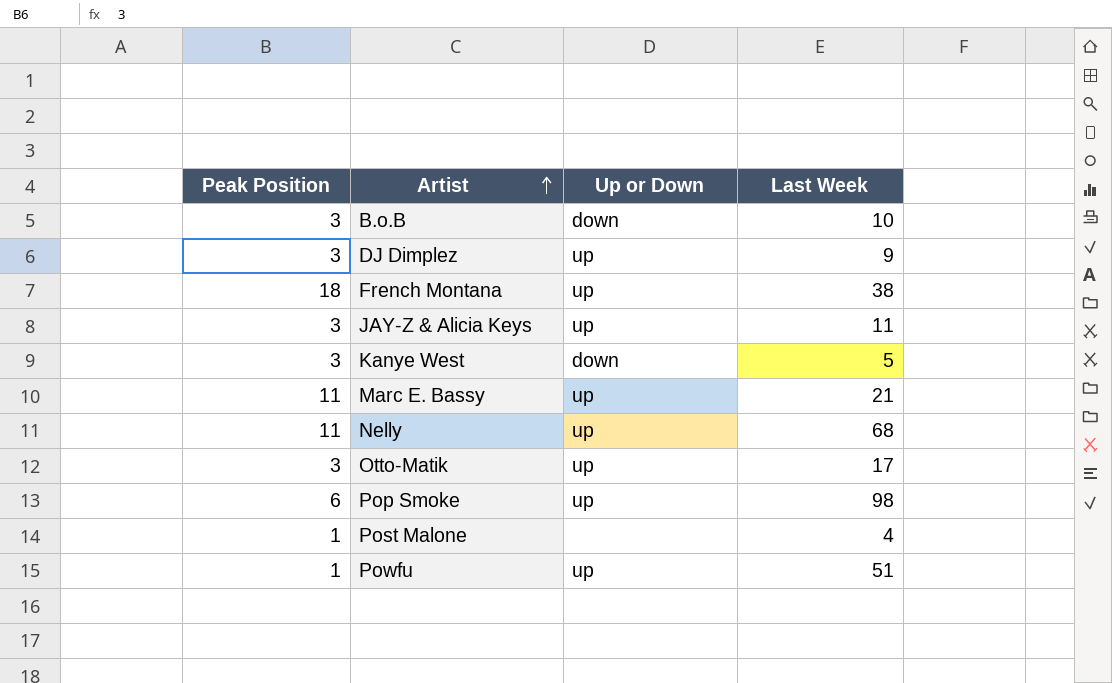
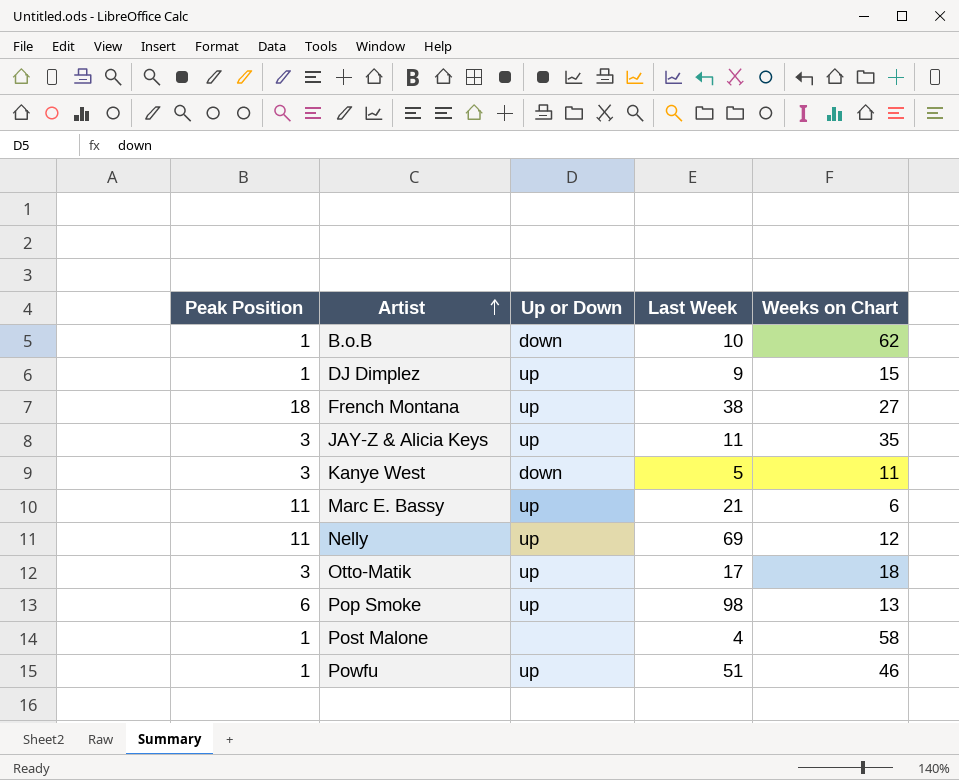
column Weeks on Chart | position: none -> 5
B.o.B | Peak Position: 3 -> 1
DJ Dimplez | Peak Position: 3 -> 1
Nelly | Last Week: 68 -> 69

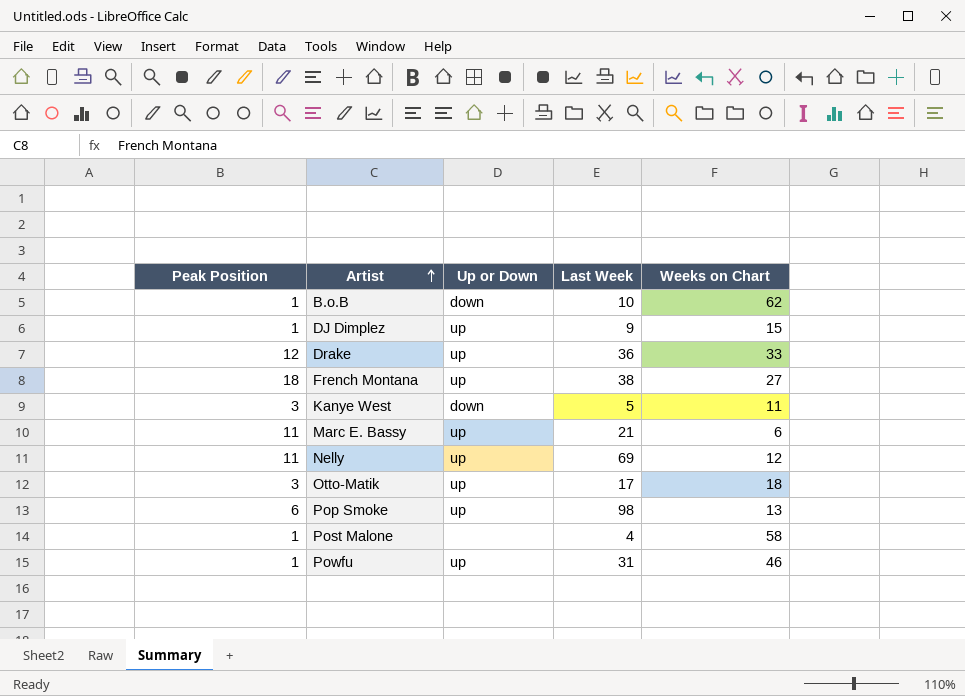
row JAY-Z & Alicia Keys: 3 | up | 11 | 35 -> none
row Drake: none -> 12 | up | 36 | 33
Powfu | Last Week: 51 -> 31

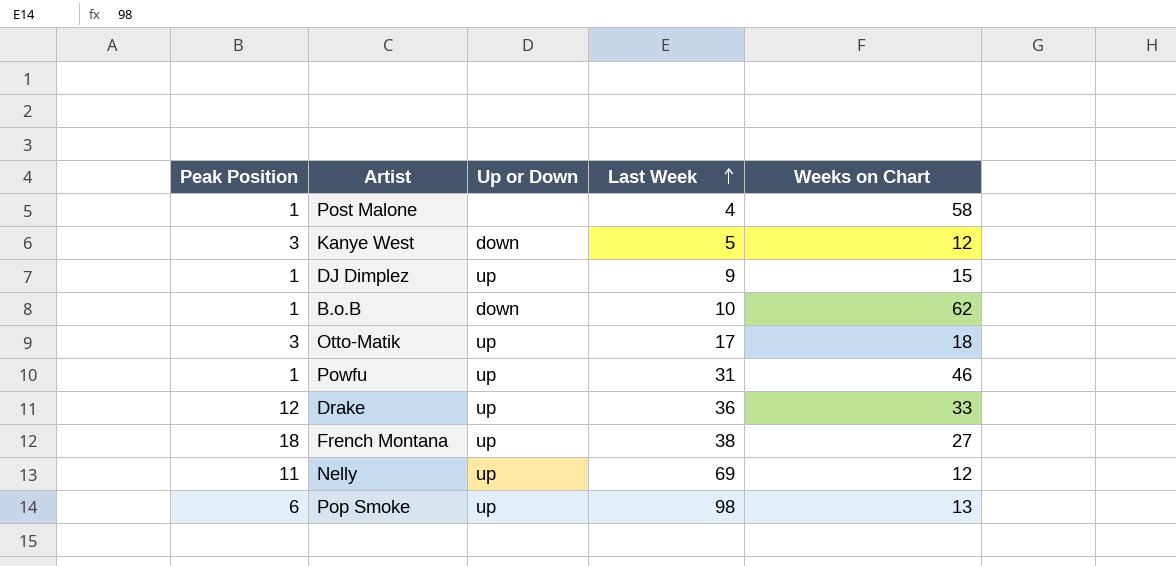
row order: Artist ascending -> Last Week ascending
row Marc E. Bassy: 11 | up | 21 | 6 -> none
Kanye West | Weeks on Chart: 11 -> 12

